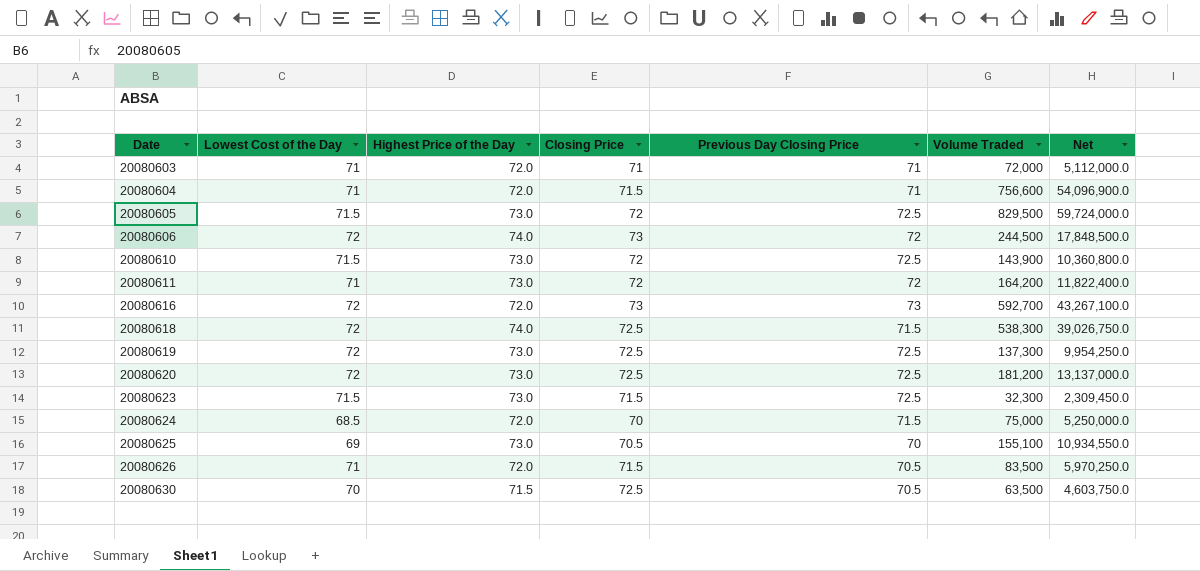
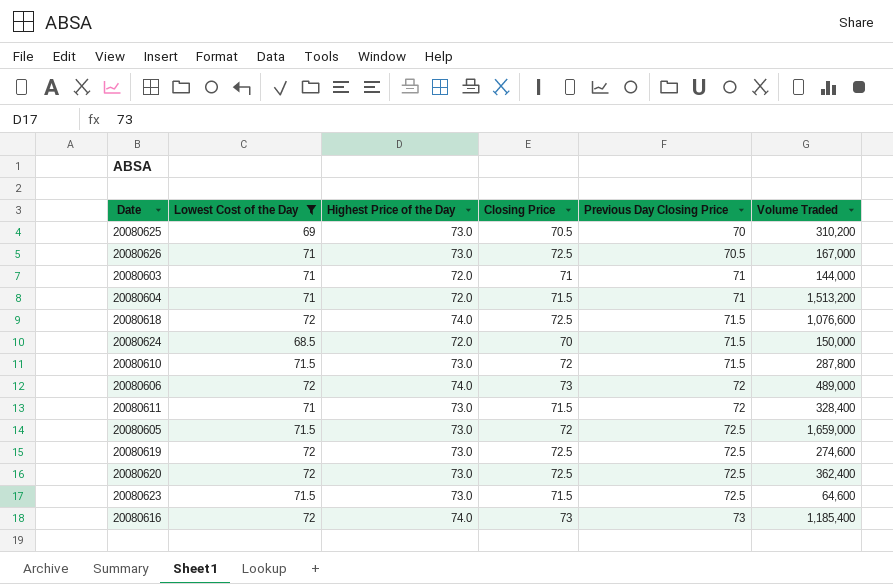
filter: none -> Lowest Cost of the Day != 70
row order: Date ascending -> Previous Day Closing Price ascending
column Net | formula: [Closing Price] * [Volume Traded] -> none
20080625 | Volume Traded: 155,100 -> 310,200
20080626 | Highest Price of the Day: 72.0 -> 73.0
20080626 | Closing Price: 71.5 -> 72.5
20080626 | Volume Traded: 83,500 -> 167,000
20080603 | Volume Traded: 72,000 -> 144,000
20080604 | Volume Traded: 756,600 -> 1,513,200
20080618 | Volume Traded: 538,300 -> 1,076,600
20080624 | Volume Traded: 75,000 -> 150,000
20080610 | Previous Day Closing Price: 72.5 -> 71.5
20080610 | Volume Traded: 143,900 -> 287,800
20080606 | Volume Traded: 244,500 -> 489,000
20080611 | Closing Price: 72 -> 71.5
20080611 | Volume Traded: 164,200 -> 328,400
20080605 | Volume Traded: 829,500 -> 1,659,000
20080619 | Volume Traded: 137,300 -> 274,600
20080620 | Volume Traded: 181,200 -> 362,400
20080623 | Volume Traded: 32,300 -> 64,600
20080616 | Highest Price of the Day: 72.0 -> 74.0
20080616 | Volume Traded: 592,700 -> 1,185,400

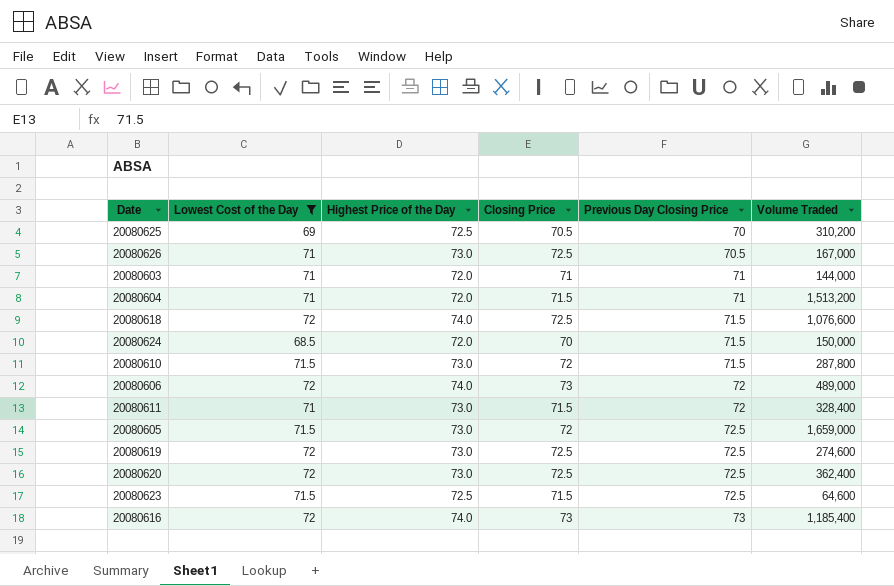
20080625 | Highest Price of the Day: 73.0 -> 72.5
20080623 | Highest Price of the Day: 73.0 -> 72.5

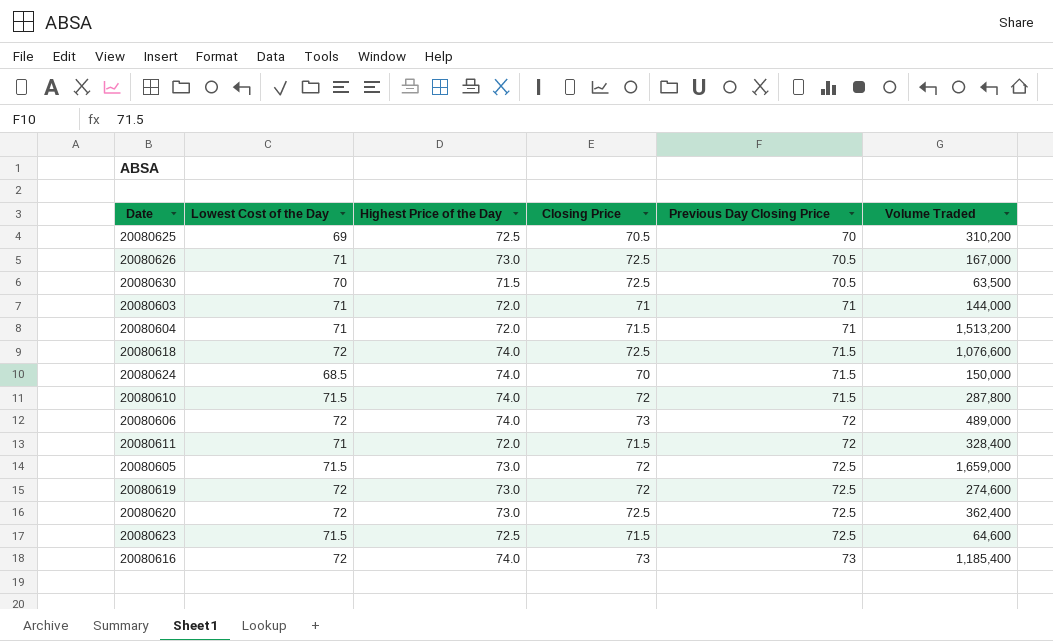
filter: Lowest Cost of the Day != 70 -> none
20080624 | Highest Price of the Day: 72.0 -> 74.0
20080610 | Highest Price of the Day: 73.0 -> 74.0
20080611 | Highest Price of the Day: 73.0 -> 72.0
20080619 | Closing Price: 72.5 -> 72

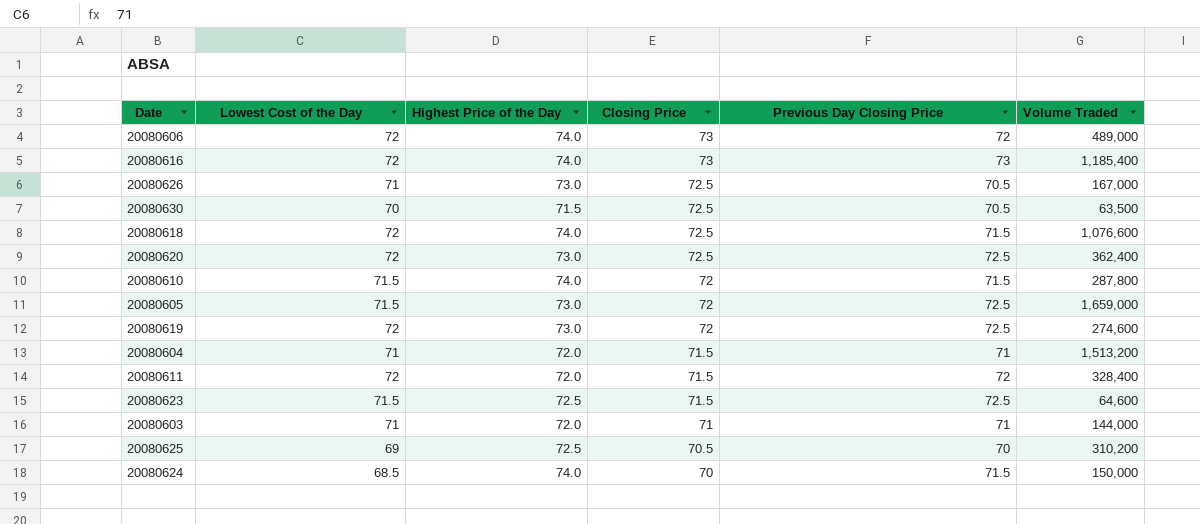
row order: Previous Day Closing Price ascending -> Closing Price descending
20080611 | Lowest Cost of the Day: 71 -> 72

